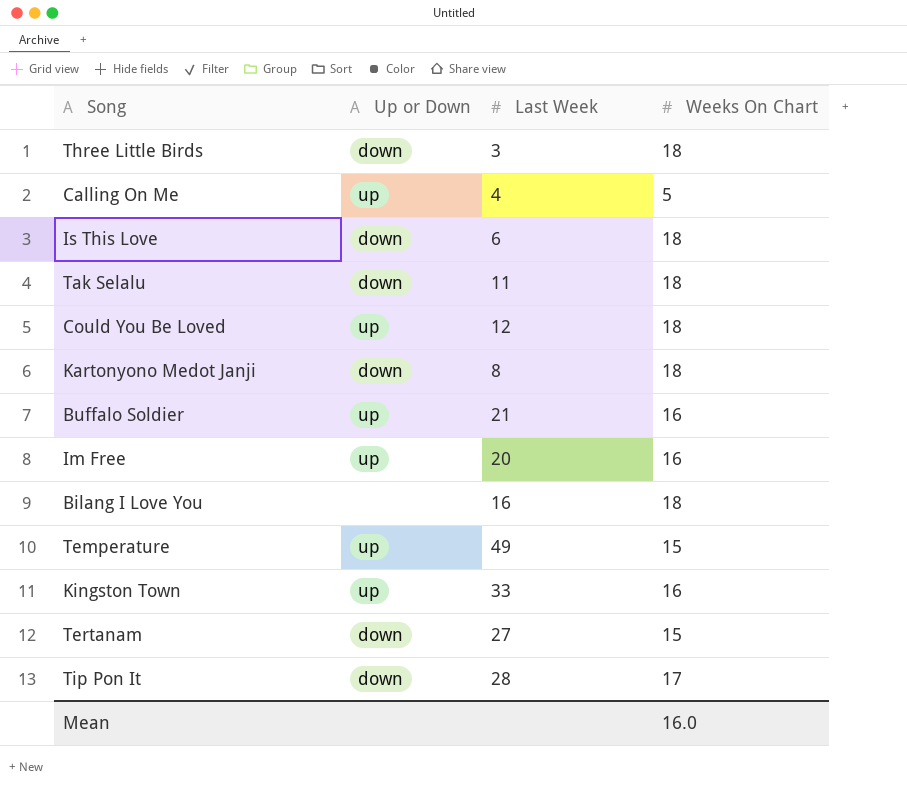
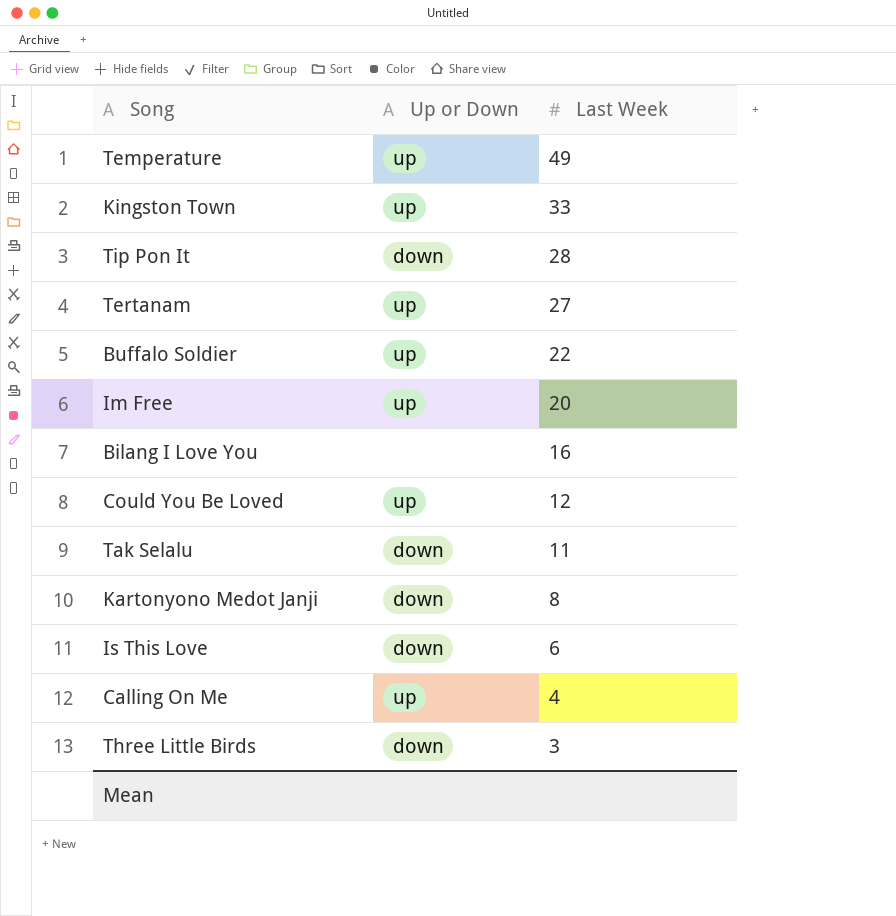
row order: none -> Last Week descending
column Weeks On Chart | position: 4 -> none
Tertanam | Up or Down: down -> up
Buffalo Soldier | Last Week: 21 -> 22

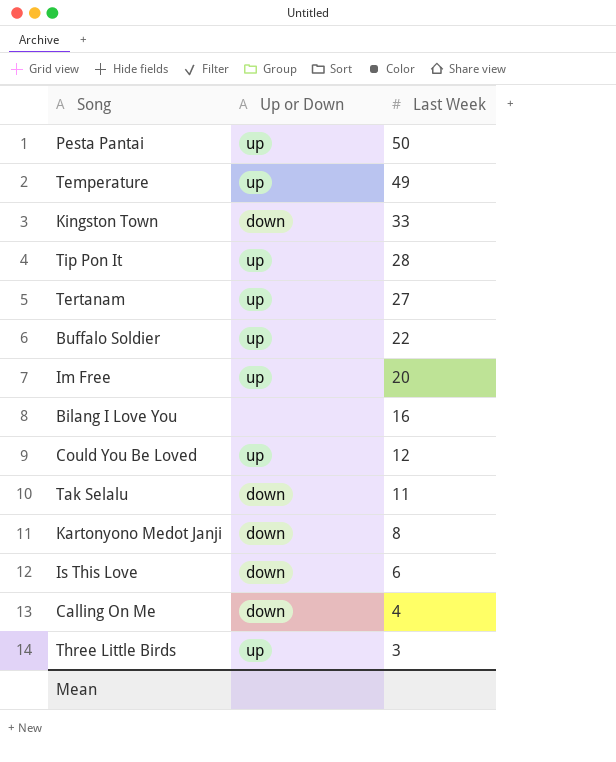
row Pesta Pantai: none -> up | 50
Kingston Town | Up or Down: up -> down
Tip Pon It | Up or Down: down -> up
Calling On Me | Up or Down: up -> down
Three Little Birds | Up or Down: down -> up

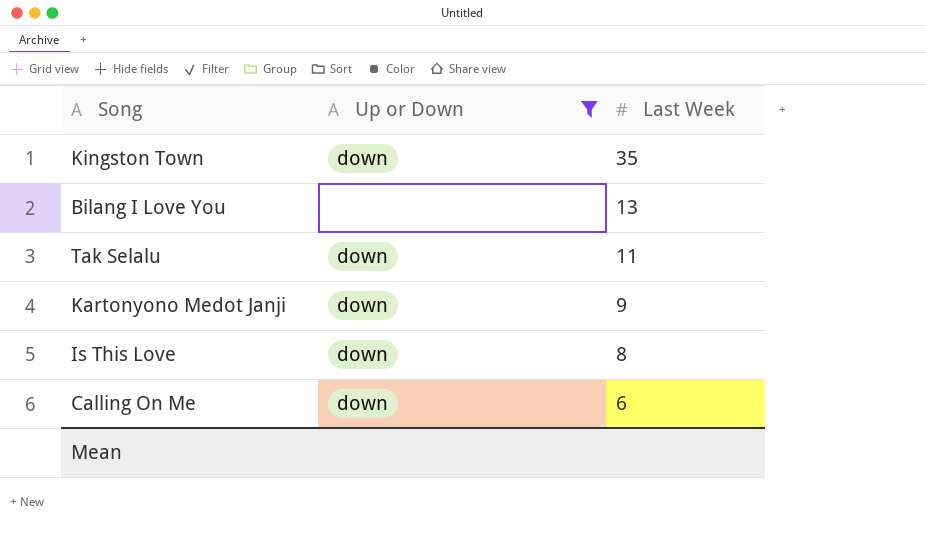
filter: none -> Up or Down != up
Kingston Town | Last Week: 33 -> 35
Bilang I Love You | Last Week: 16 -> 13
Kartonyono Medot Janji | Last Week: 8 -> 9
Is This Love | Last Week: 6 -> 8
Calling On Me | Last Week: 4 -> 6

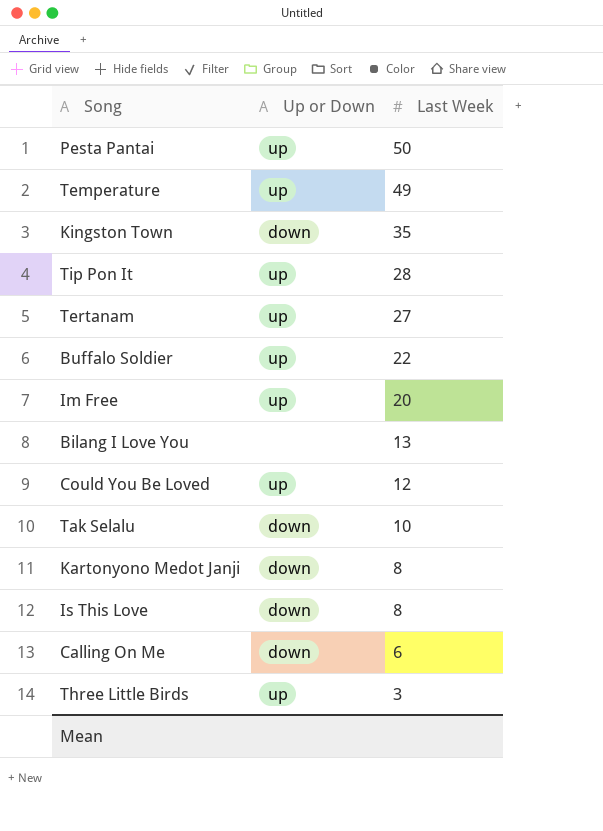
filter: Up or Down != up -> none
Tak Selalu | Last Week: 11 -> 10
Kartonyono Medot Janji | Last Week: 9 -> 8

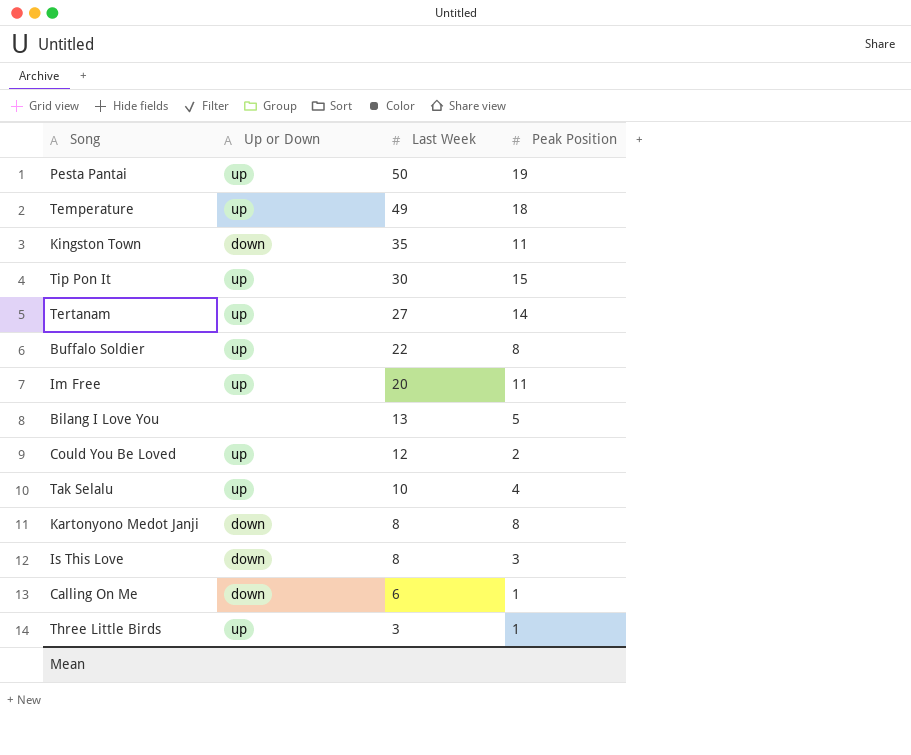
column Peak Position | position: none -> 4
Tip Pon It | Last Week: 28 -> 30
Tak Selalu | Up or Down: down -> up

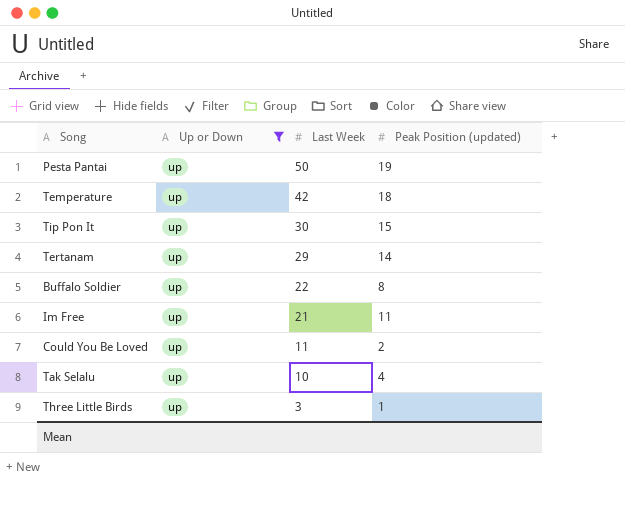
filter: none -> Up or Down = up
column name: Peak Position -> Peak Position (updated)
Temperature | Last Week: 49 -> 42
Tertanam | Last Week: 27 -> 29
Im Free | Last Week: 20 -> 21
Could You Be Loved | Last Week: 12 -> 11

